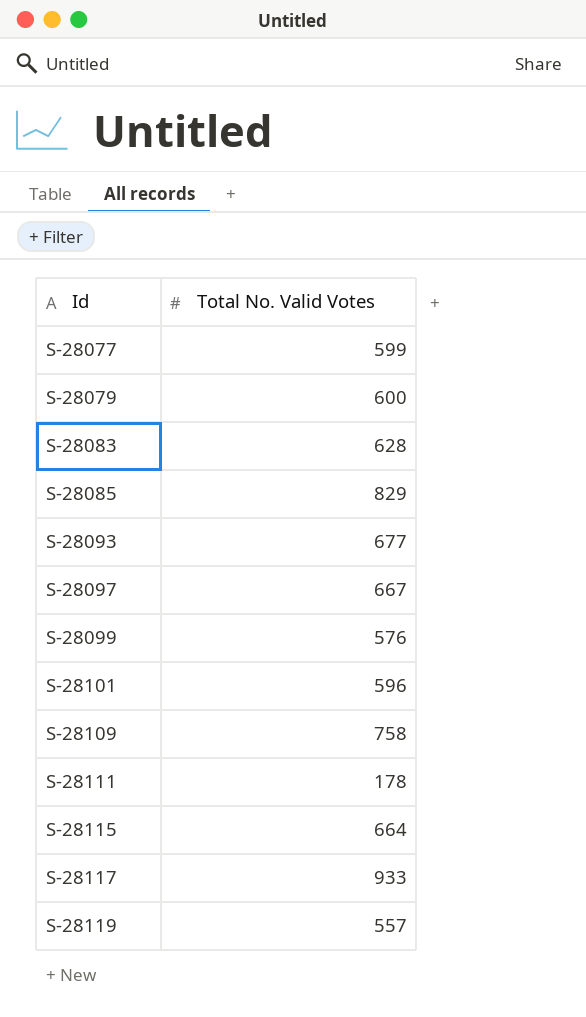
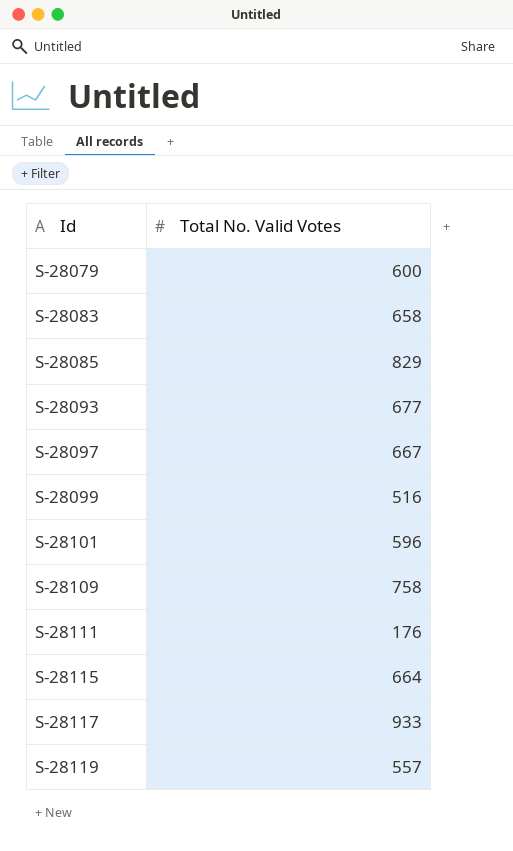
row S-28077: 599 -> none
S-28083 | Total No. Valid Votes: 628 -> 658
S-28099 | Total No. Valid Votes: 576 -> 516
S-28111 | Total No. Valid Votes: 178 -> 176

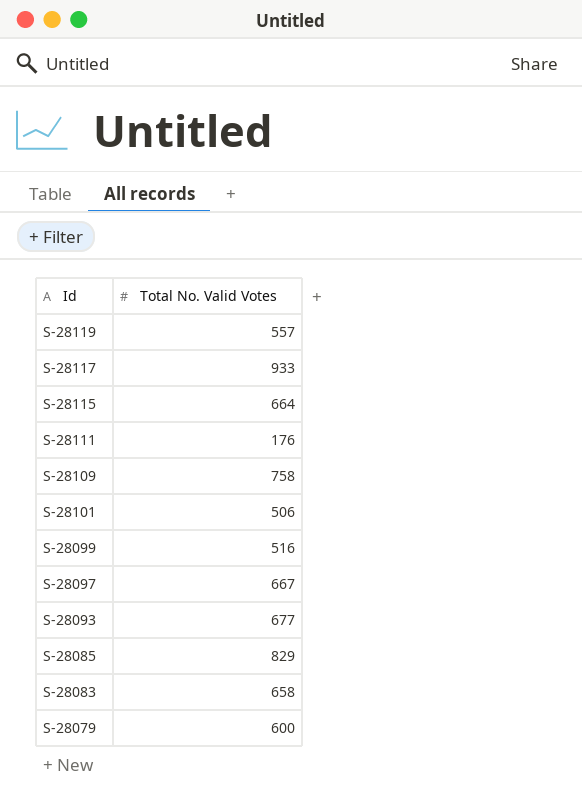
row order: Id ascending -> Id descending
S-28101 | Total No. Valid Votes: 596 -> 506

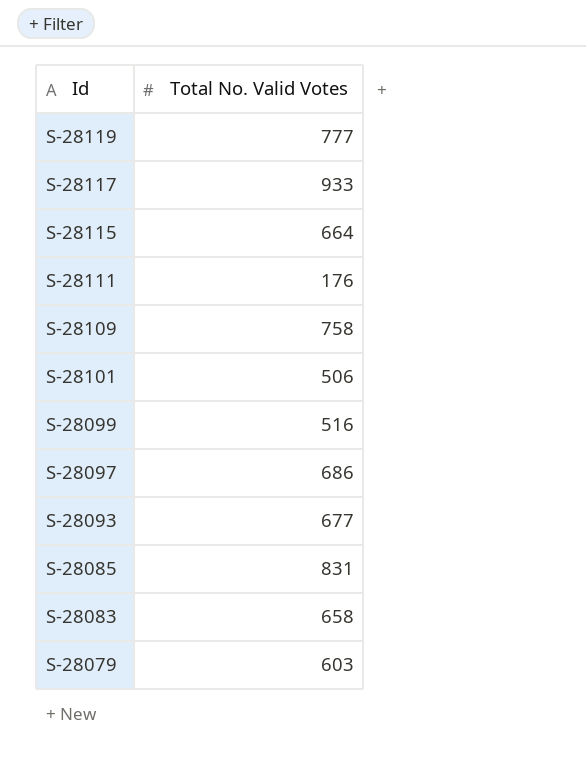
S-28119 | Total No. Valid Votes: 557 -> 777
S-28097 | Total No. Valid Votes: 667 -> 686
S-28085 | Total No. Valid Votes: 829 -> 831
S-28079 | Total No. Valid Votes: 600 -> 603

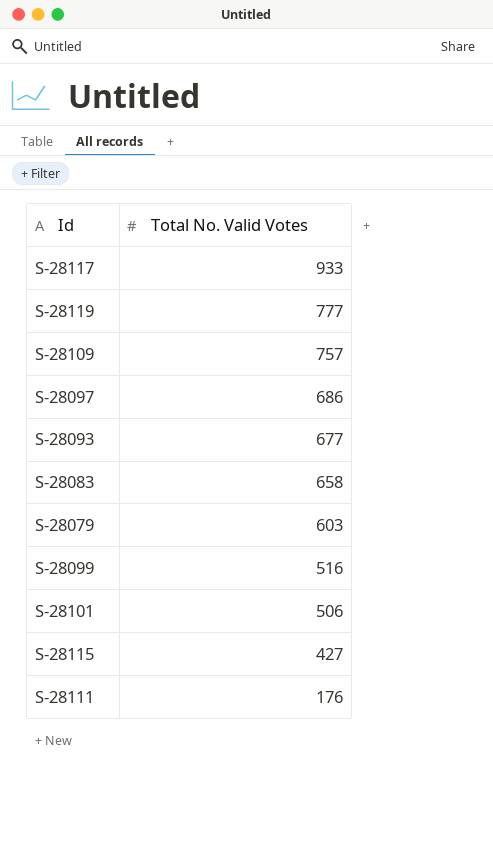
row order: Id descending -> Total No. Valid Votes descending
row S-28085: 831 -> none
S-28109 | Total No. Valid Votes: 758 -> 757
S-28115 | Total No. Valid Votes: 664 -> 427

